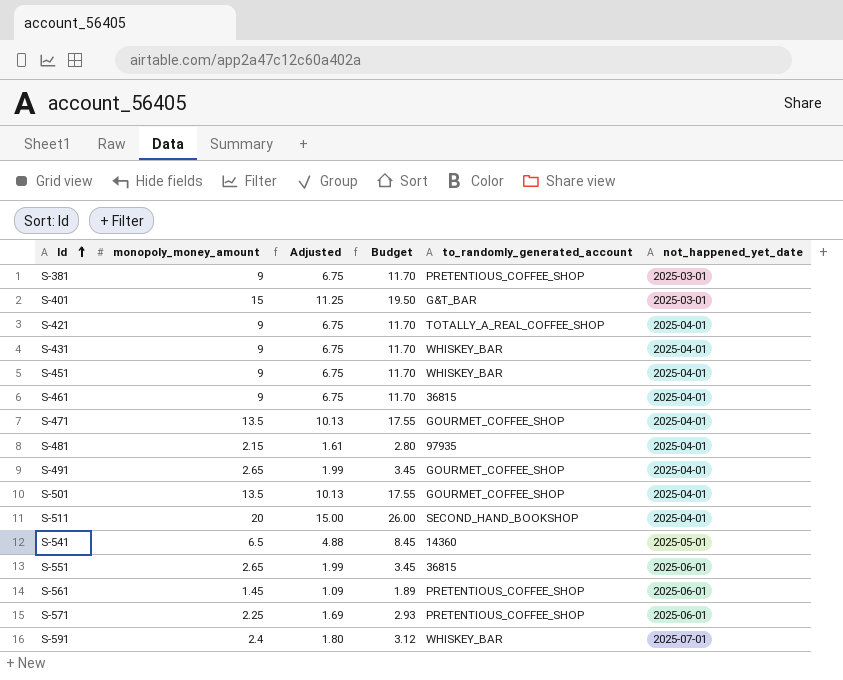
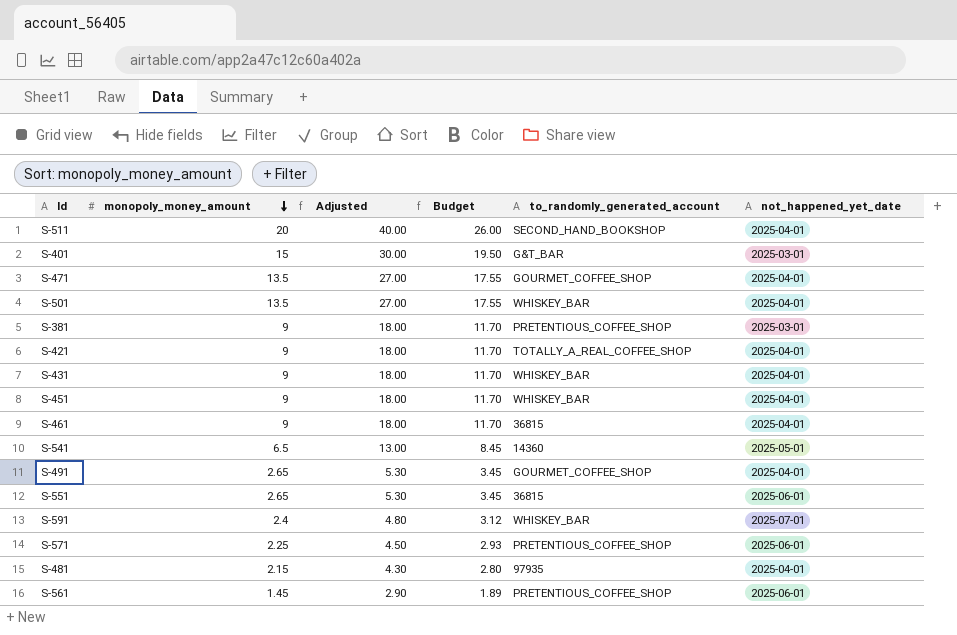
row order: Id ascending -> monopoly_money_amount descending
column Adjusted | formula: [monopoly_money_amount] * 0.75 -> [monopoly_money_amount] * 2
S-501 | to_randomly_generated_account: GOURMET_COFFEE_SHOP -> WHISKEY_BAR

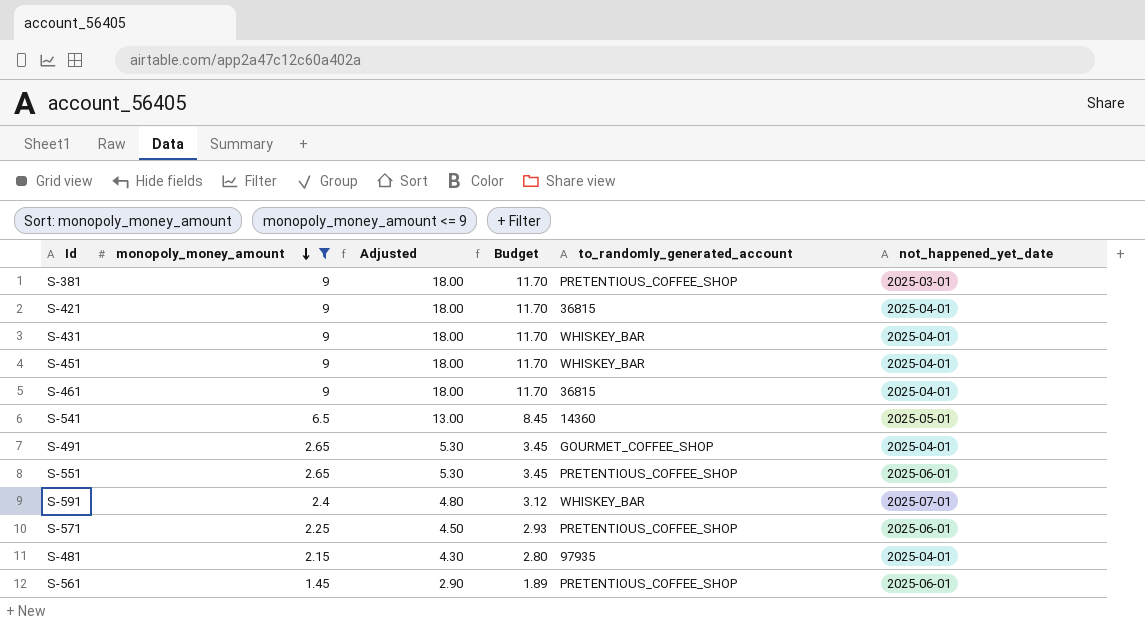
filter: none -> monopoly_money_amount <= 9
S-421 | to_randomly_generated_account: TOTALLY_A_REAL_COFFEE_SHOP -> 36815
S-551 | to_randomly_generated_account: 36815 -> PRETENTIOUS_COFFEE_SHOP

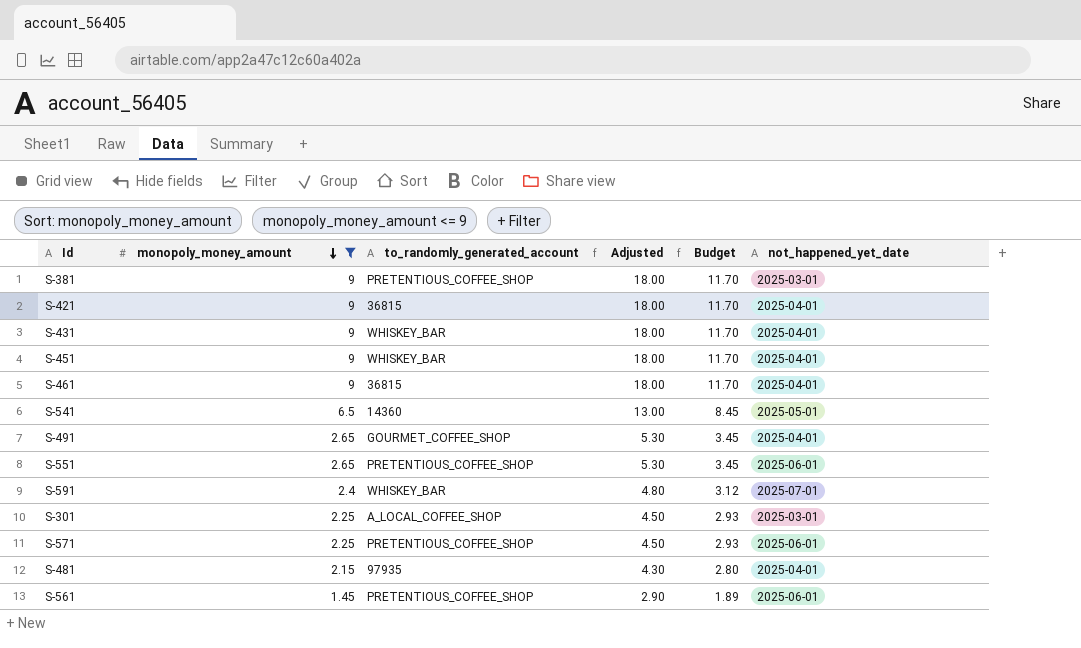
column to_randomly_generated_account | position: 5 -> 3
row S-301: none -> 2.25 | A_LOCAL_COFFEE_SHOP | 4.50 | 2.93 | 2025-03-01

